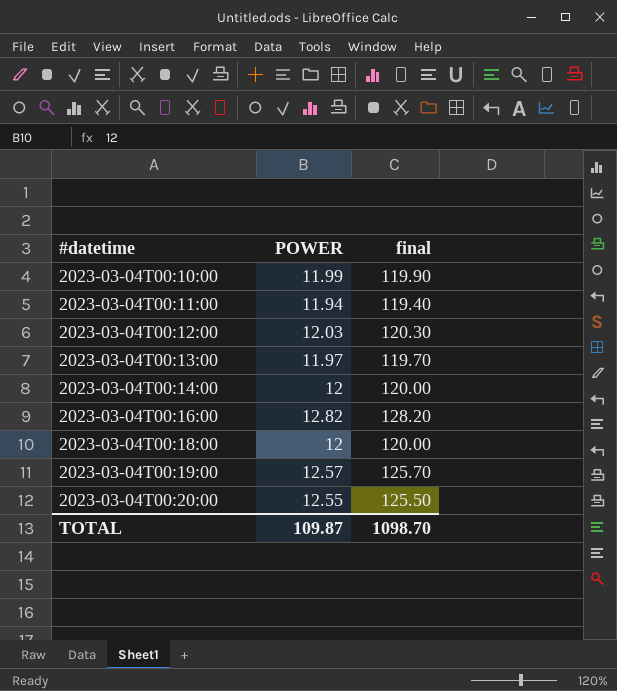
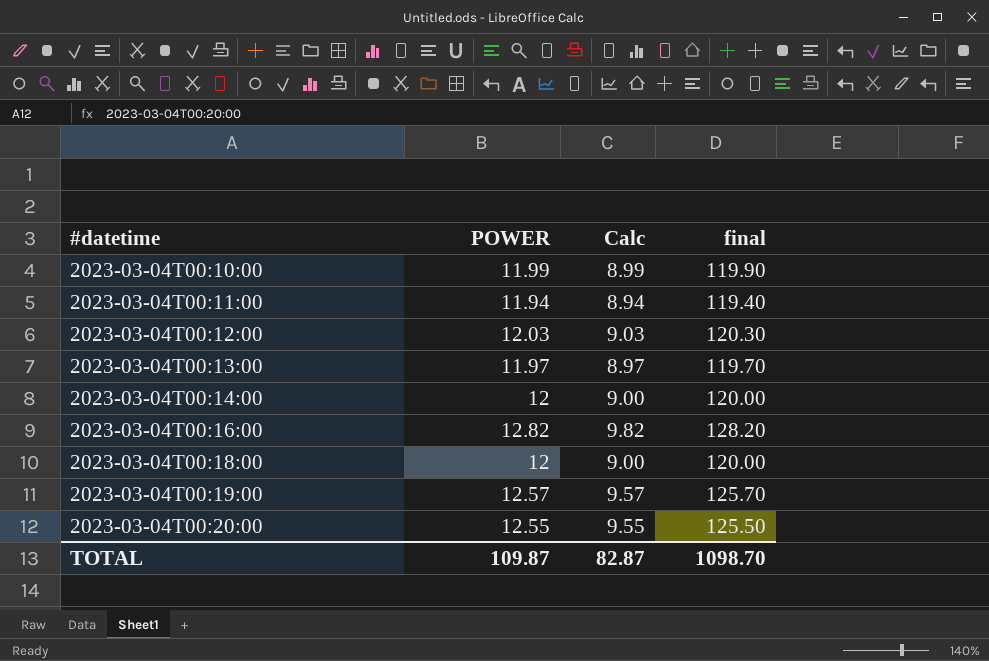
column Calc | formula: none -> [POWER] - 3

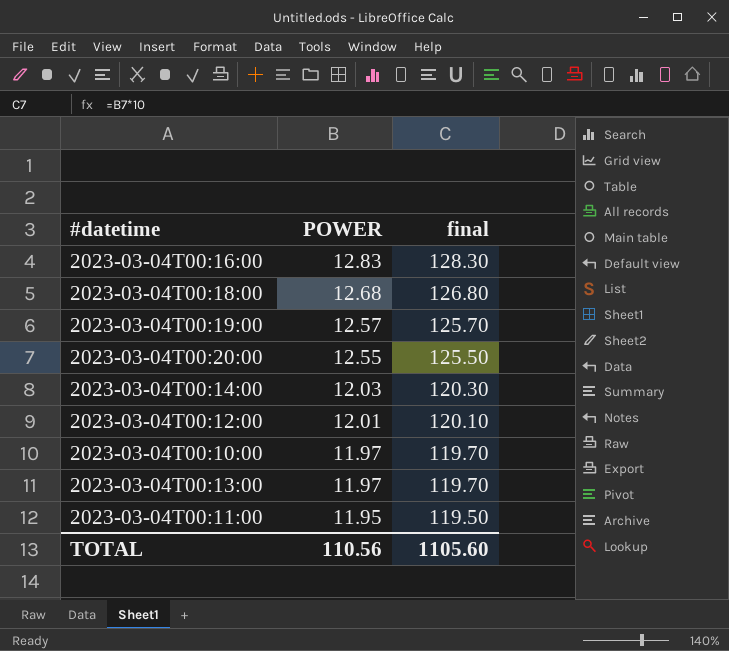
row order: #datetime ascending -> POWER descending
column Calc | formula: [POWER] - 3 -> none
2023-03-04T00:16:00 | POWER: 12.82 -> 12.83
2023-03-04T00:16:00 | final: 128.20 -> 128.30
2023-03-04T00:18:00 | POWER: 12 -> 12.68
2023-03-04T00:18:00 | final: 120.00 -> 126.80
2023-03-04T00:14:00 | POWER: 12 -> 12.03
2023-03-04T00:14:00 | final: 120.00 -> 120.30
2023-03-04T00:12:00 | POWER: 12.03 -> 12.01
2023-03-04T00:12:00 | final: 120.30 -> 120.10
2023-03-04T00:10:00 | POWER: 11.99 -> 11.97
2023-03-04T00:10:00 | final: 119.90 -> 119.70
2023-03-04T00:11:00 | POWER: 11.94 -> 11.95
2023-03-04T00:11:00 | final: 119.40 -> 119.50
TOTAL | POWER: 109.87 -> 110.56
TOTAL | final: 1098.70 -> 1105.60

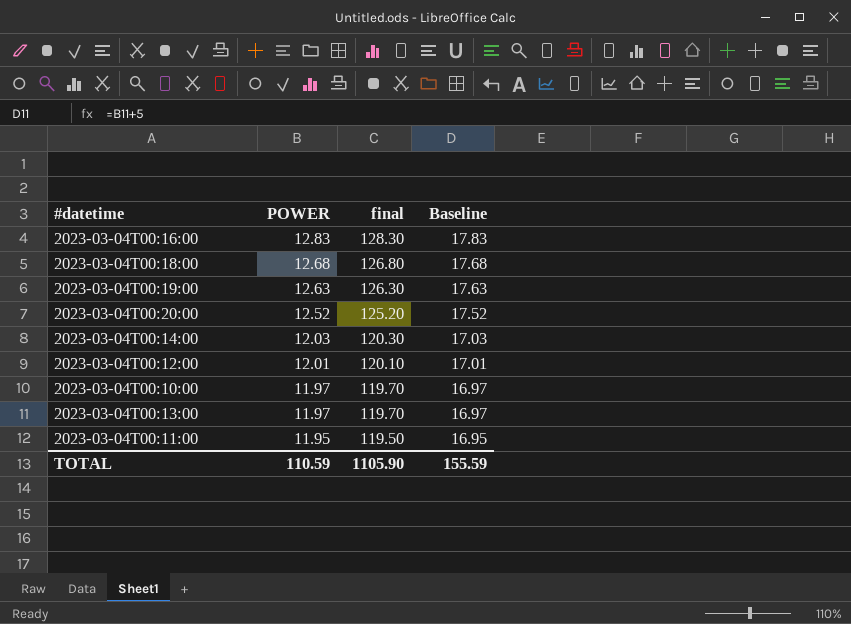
column Baseline | formula: none -> [POWER] + 5
2023-03-04T00:19:00 | POWER: 12.57 -> 12.63
2023-03-04T00:19:00 | final: 125.70 -> 126.30
2023-03-04T00:20:00 | POWER: 12.55 -> 12.52
2023-03-04T00:20:00 | final: 125.50 -> 125.20
TOTAL | POWER: 110.56 -> 110.59
TOTAL | final: 1105.60 -> 1105.90

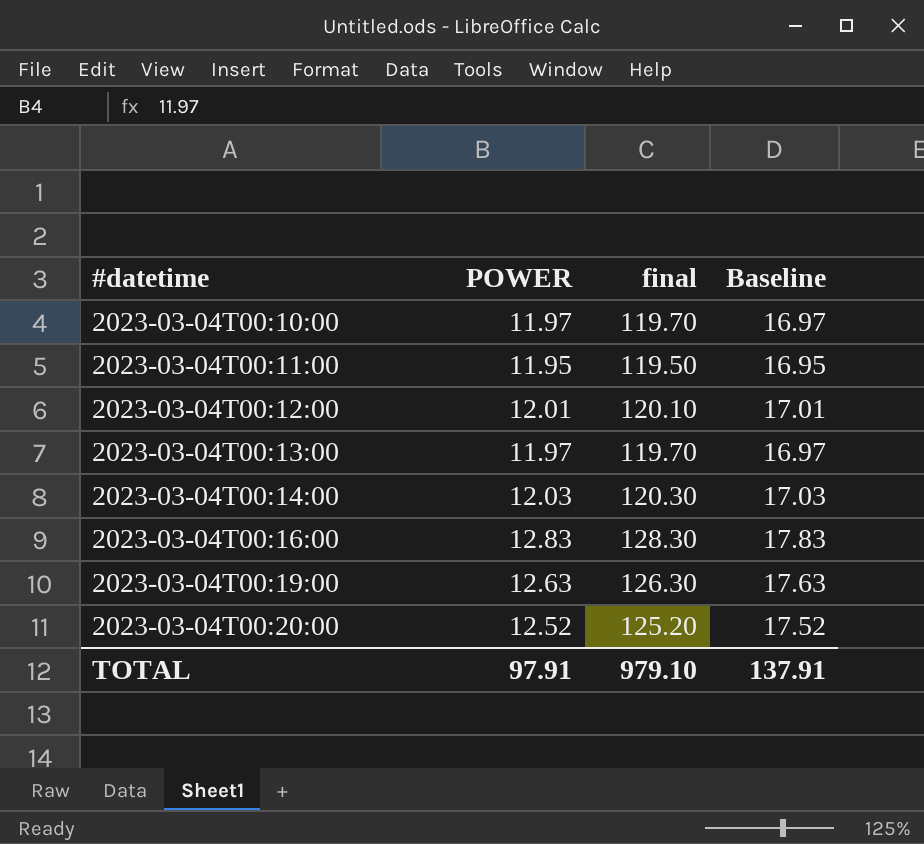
row order: POWER descending -> #datetime ascending
row 2023-03-04T00:18:00: 12.68 | 126.80 | 17.68 -> none
TOTAL | POWER: 110.59 -> 97.91
TOTAL | final: 1105.90 -> 979.10
TOTAL | Baseline: 155.59 -> 137.91

